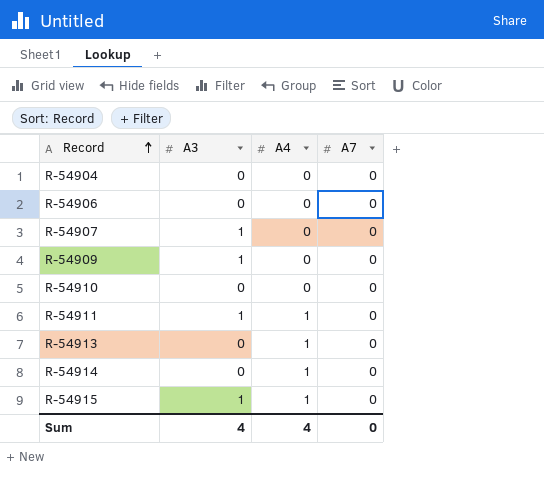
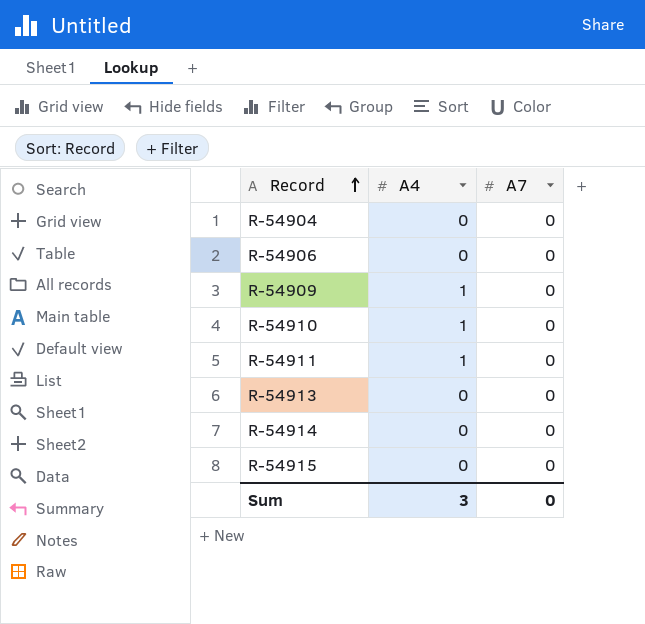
column A3 | position: 2 -> none
row R-54907: 1 | 0 | 0 -> none
R-54909 | A4: 0 -> 1
R-54910 | A4: 0 -> 1
R-54913 | A4: 1 -> 0
R-54914 | A4: 1 -> 0
R-54915 | A4: 1 -> 0
Sum | A4: 4 -> 3

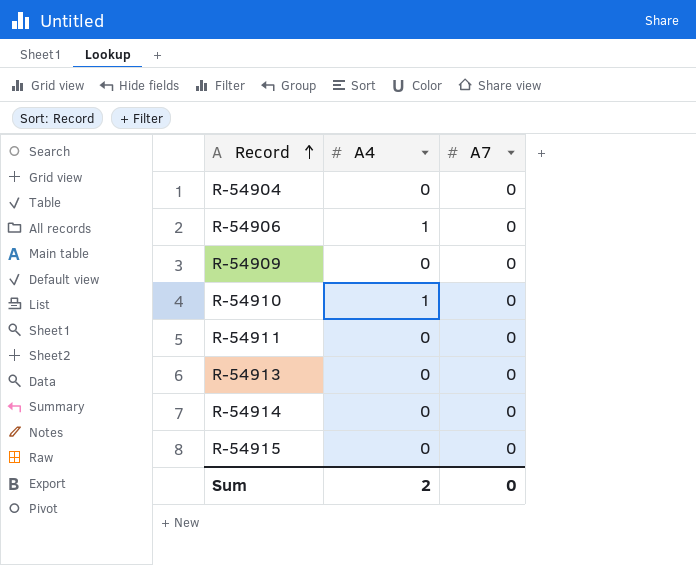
R-54906 | A4: 0 -> 1
R-54909 | A4: 1 -> 0
R-54911 | A4: 1 -> 0
Sum | A4: 3 -> 2

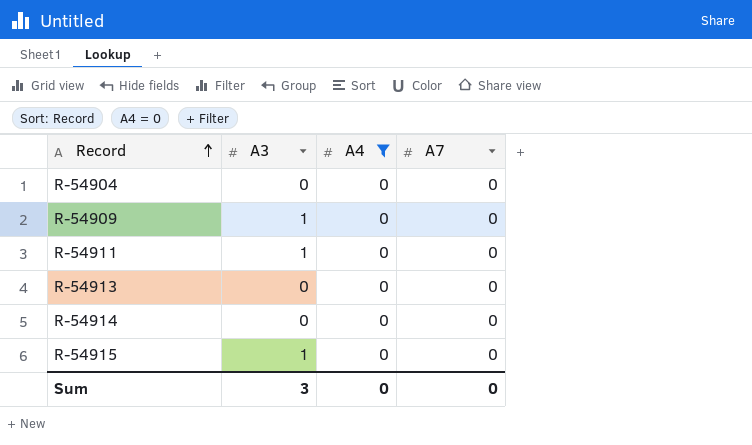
filter: none -> A4 = 0
column A3 | position: none -> 2
Sum | A4: 2 -> 0

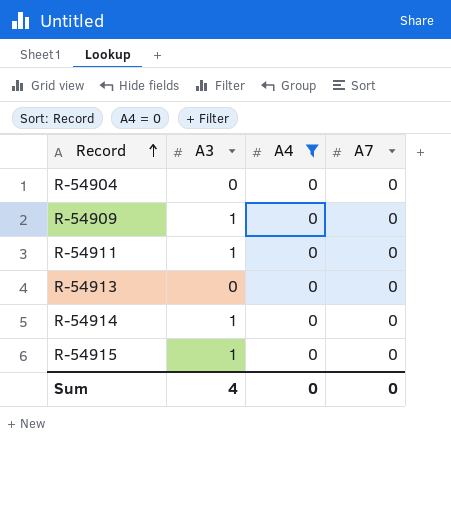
R-54914 | A3: 0 -> 1
Sum | A3: 3 -> 4

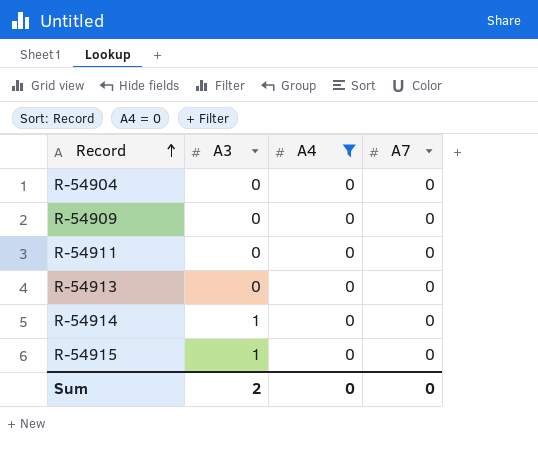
R-54909 | A3: 1 -> 0
R-54911 | A3: 1 -> 0
Sum | A3: 4 -> 2

